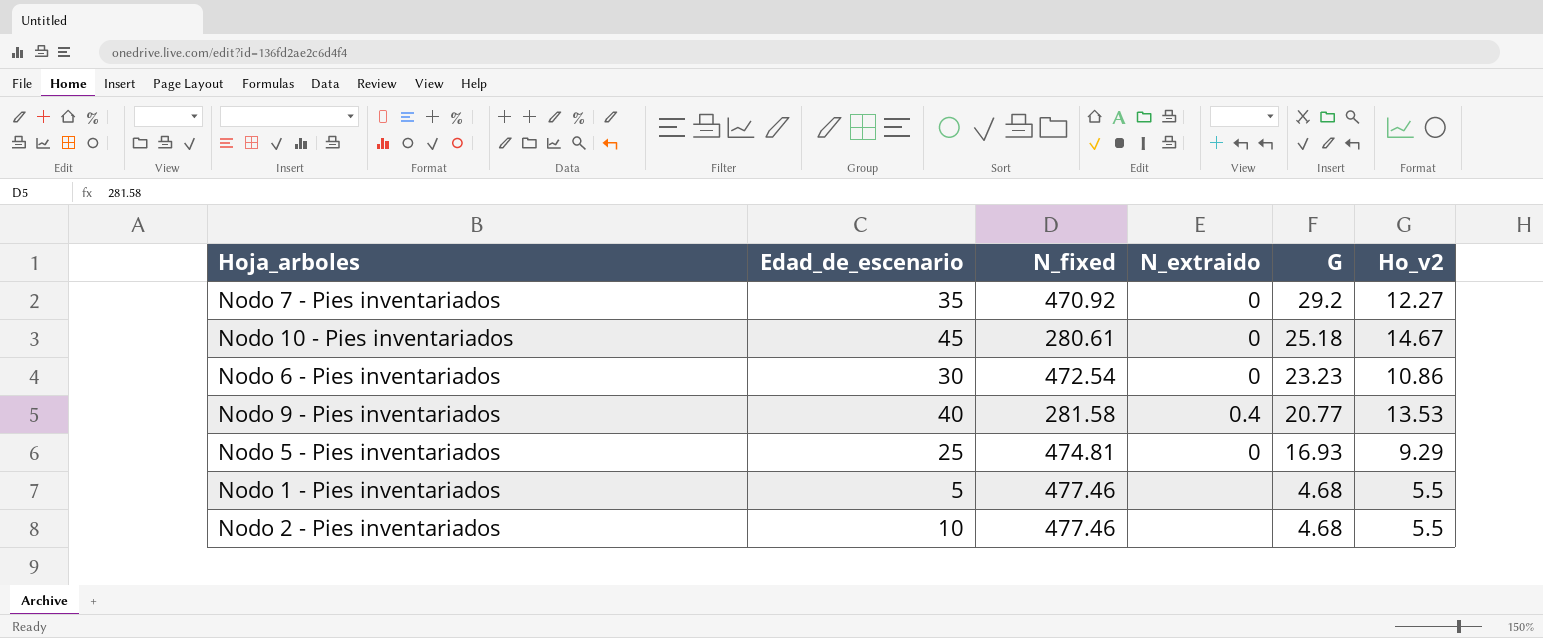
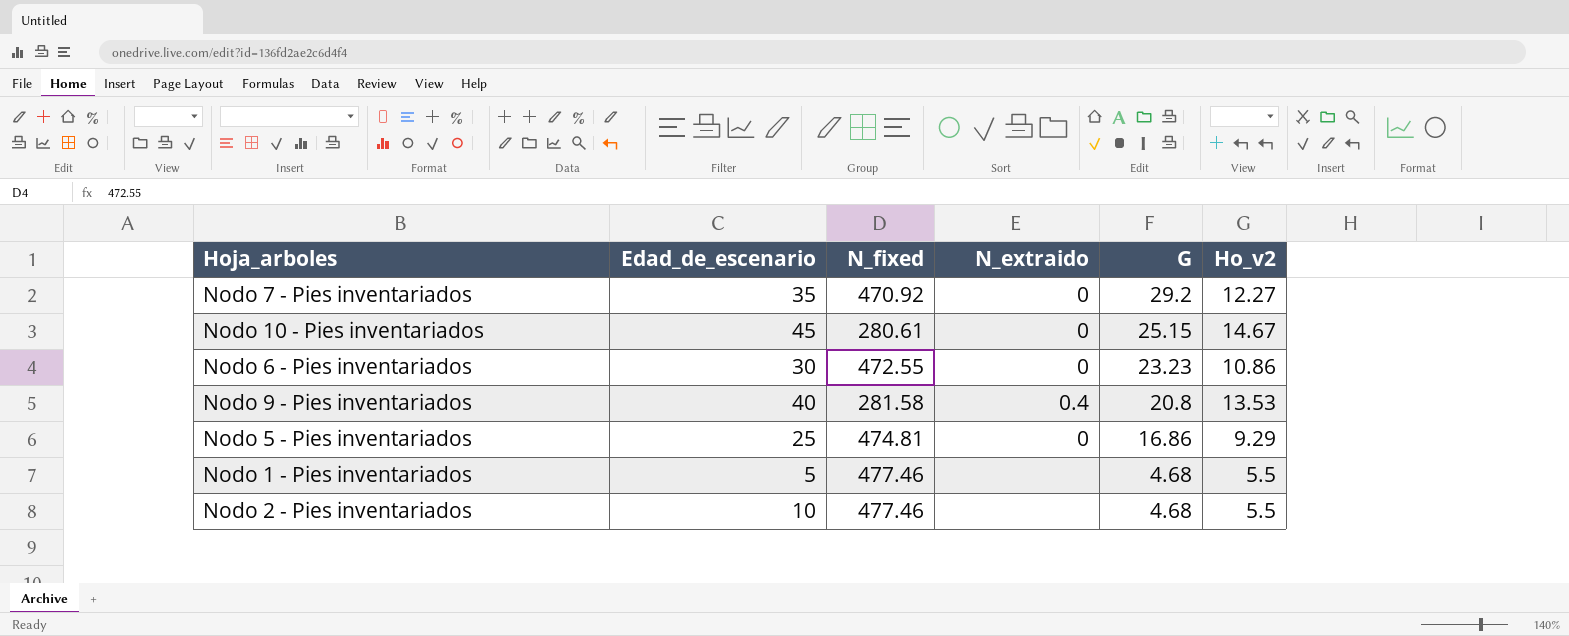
Nodo 10 - Pies inventariados | G: 25.18 -> 25.15
Nodo 6 - Pies inventariados | N_fixed: 472.54 -> 472.55
Nodo 9 - Pies inventariados | G: 20.77 -> 20.8
Nodo 5 - Pies inventariados | G: 16.93 -> 16.86

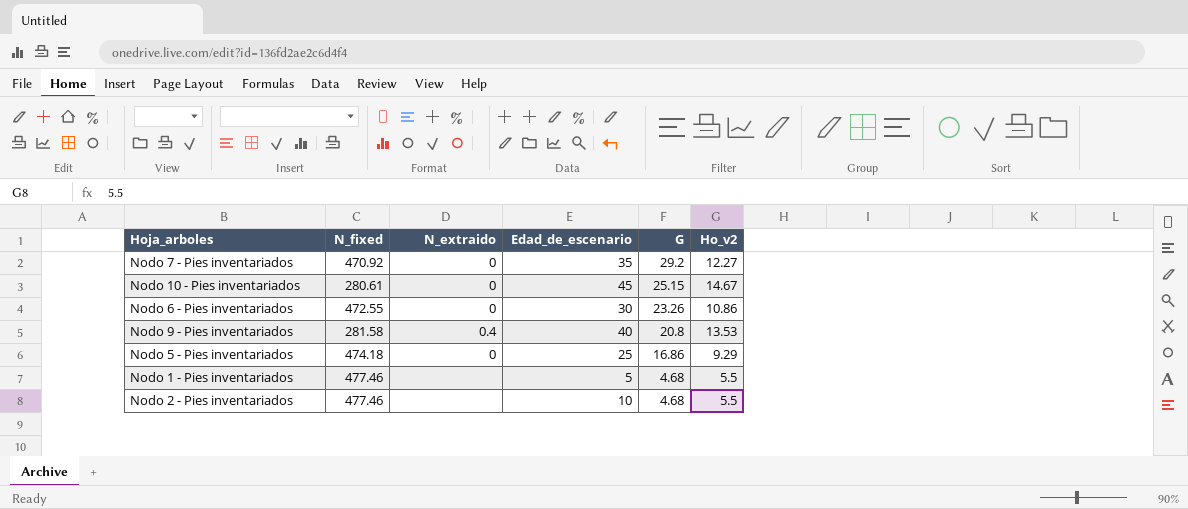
column Edad_de_escenario | position: 2 -> 4
Nodo 6 - Pies inventariados | G: 23.23 -> 23.26
Nodo 5 - Pies inventariados | N_fixed: 474.81 -> 474.18

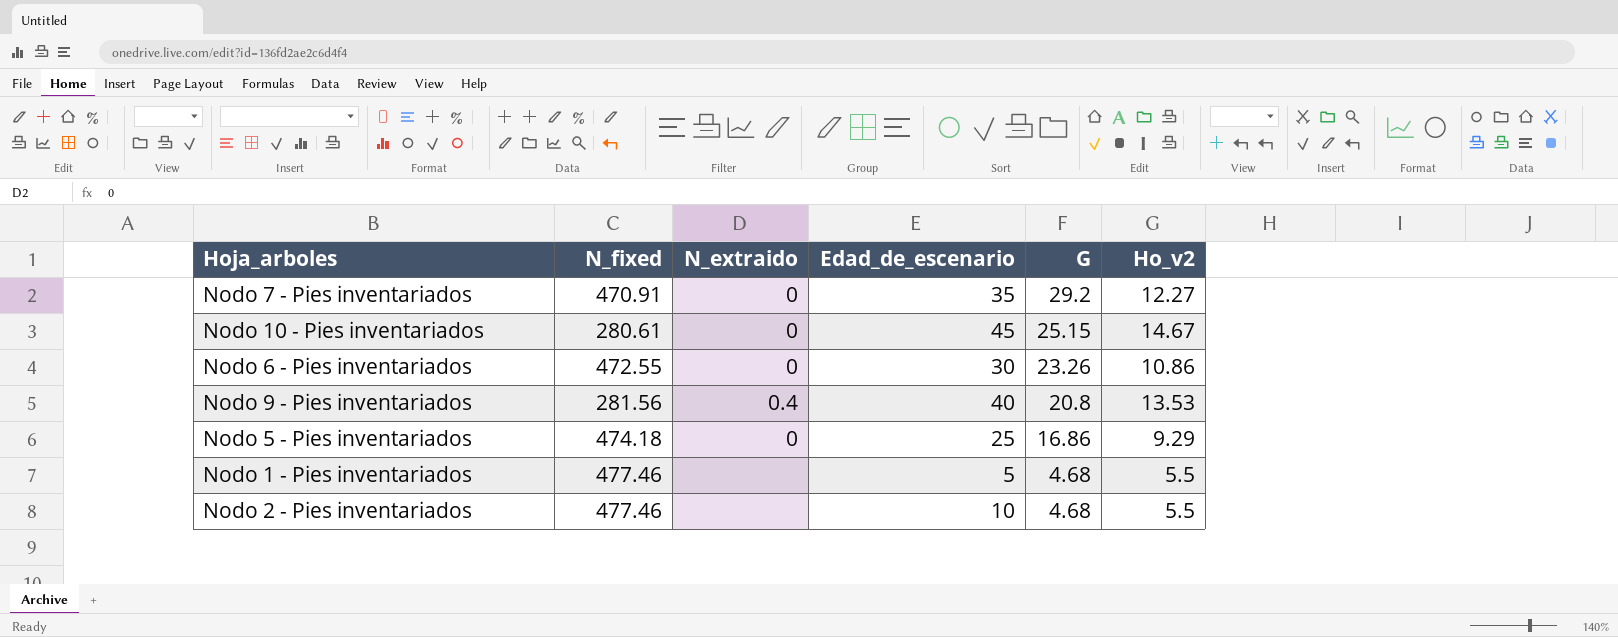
Nodo 7 - Pies inventariados | N_fixed: 470.92 -> 470.91
Nodo 9 - Pies inventariados | N_fixed: 281.58 -> 281.56

